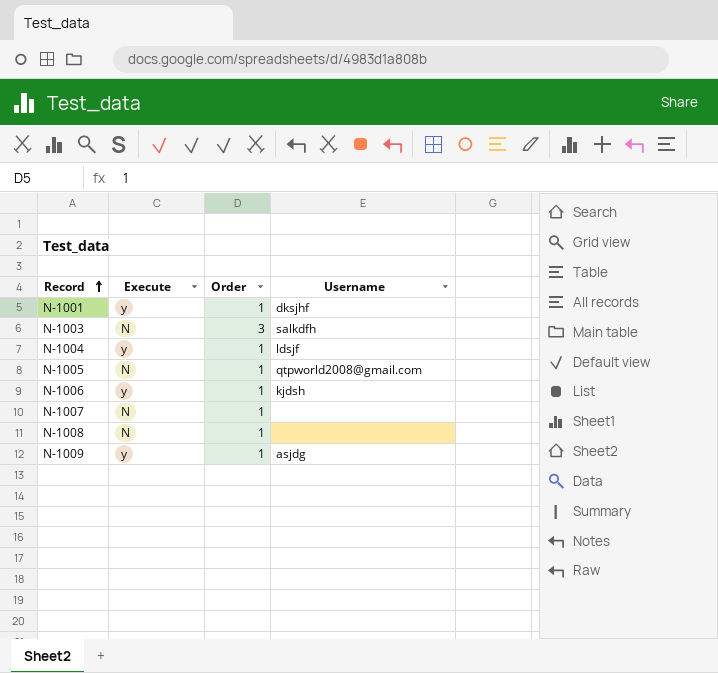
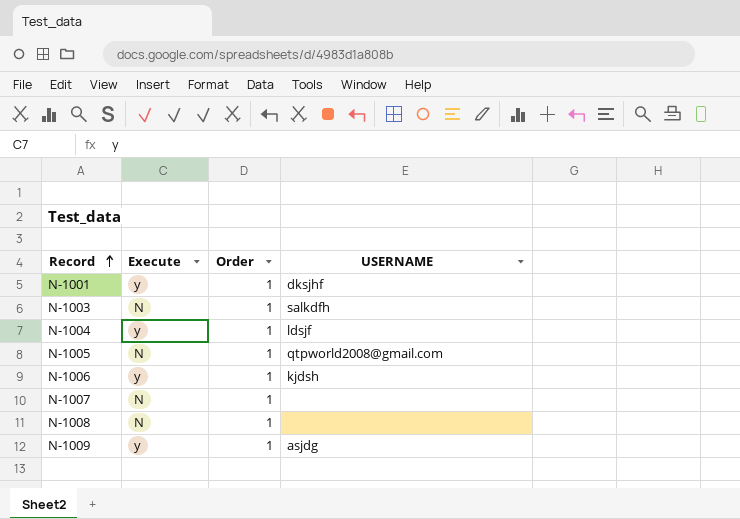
column name: Username -> USERNAME
N-1003 | Order: 3 -> 1

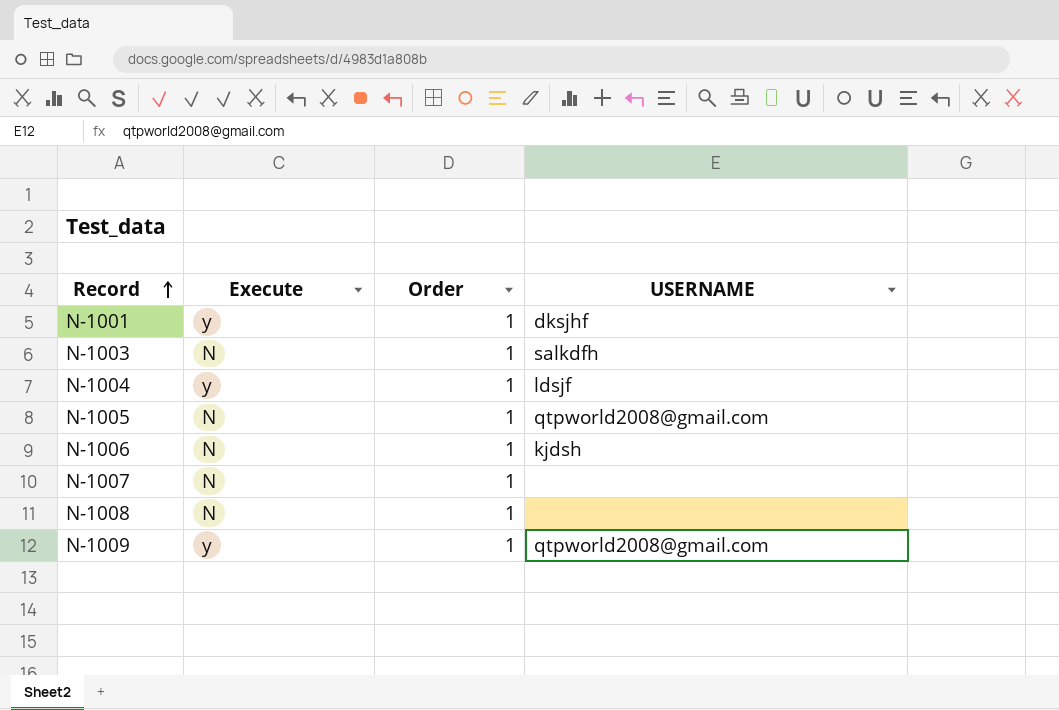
N-1006 | Execute: y -> N
N-1009 | USERNAME: asjdg -> qtpworld2008@gmail.com

